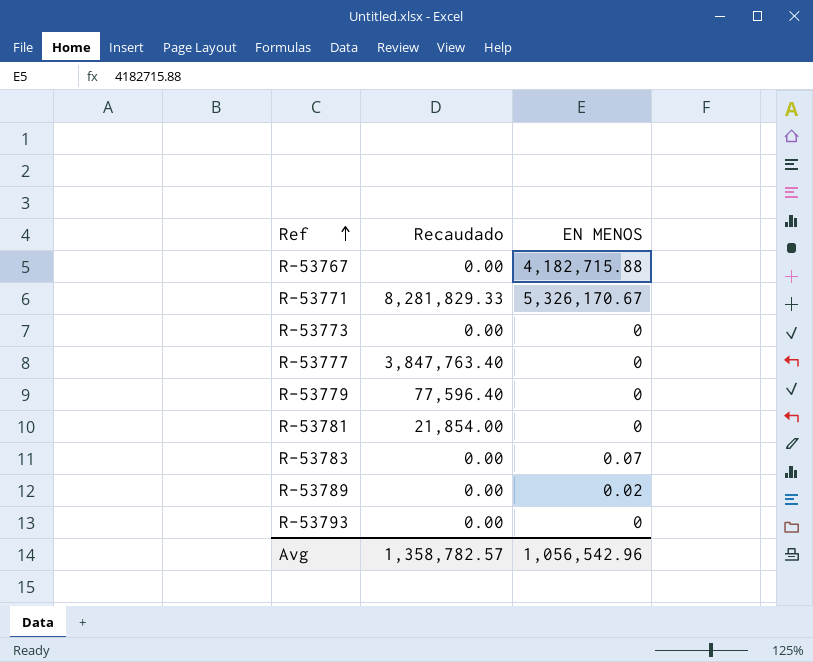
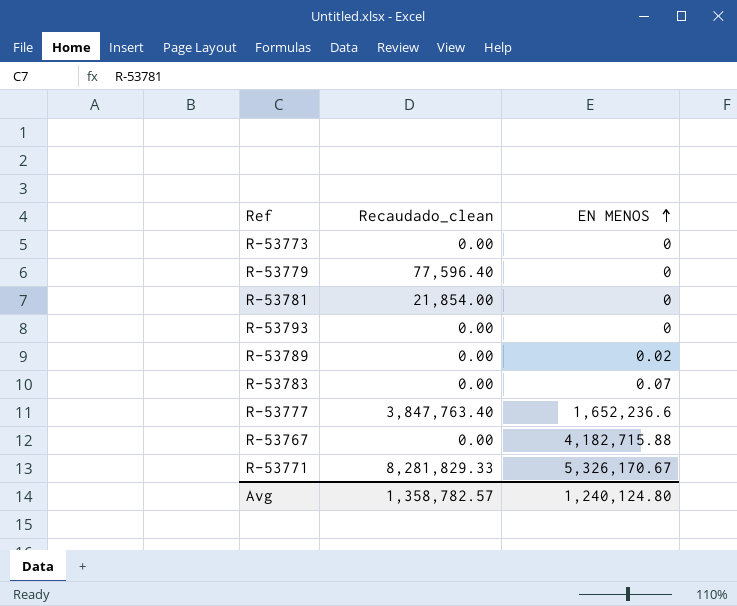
row order: Ref ascending -> EN MENOS ascending
column name: Recaudado -> Recaudado_clean
R-53777 | EN MENOS: 0 -> 1,652,236.6
Avg | EN MENOS: 1,056,542.96 -> 1,240,124.80

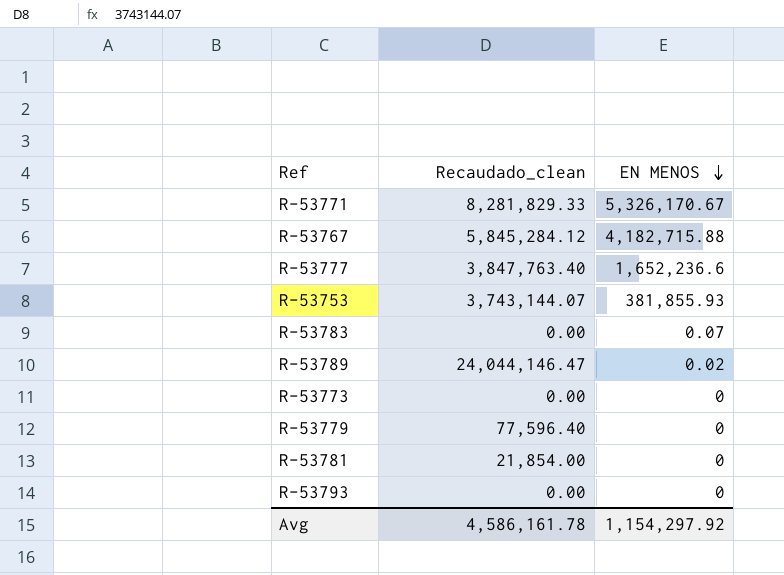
row order: EN MENOS ascending -> EN MENOS descending
R-53767 | Recaudado_clean: 0.00 -> 5,845,284.12
row R-53753: none -> 3,743,144.07 | 381,855.93
R-53789 | Recaudado_clean: 0.00 -> 24,044,146.47
Avg | Recaudado_clean: 1,358,782.57 -> 4,586,161.78
Avg | EN MENOS: 1,240,124.80 -> 1,154,297.92

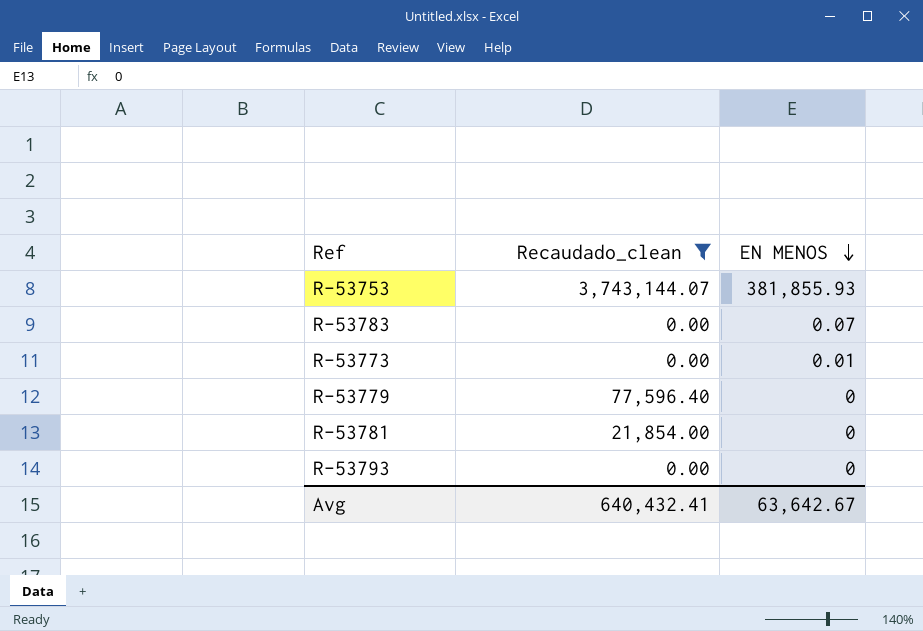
filter: none -> Recaudado_clean <= 3,743,144.07
R-53773 | EN MENOS: 0 -> 0.01
Avg | Recaudado_clean: 4,586,161.78 -> 640,432.41
Avg | EN MENOS: 1,154,297.92 -> 63,642.67

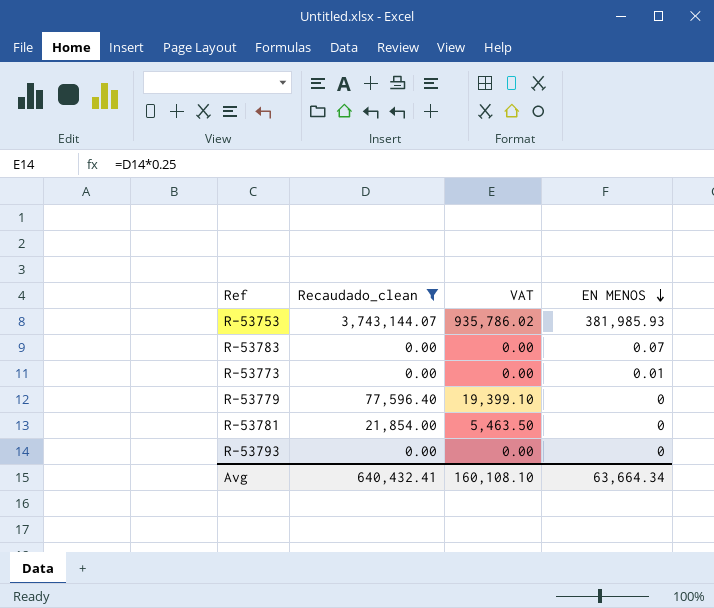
column VAT | formula: none -> [Recaudado_clean] * 0.25
R-53753 | EN MENOS: 381,855.93 -> 381,985.93
Avg | EN MENOS: 63,642.67 -> 63,664.34

